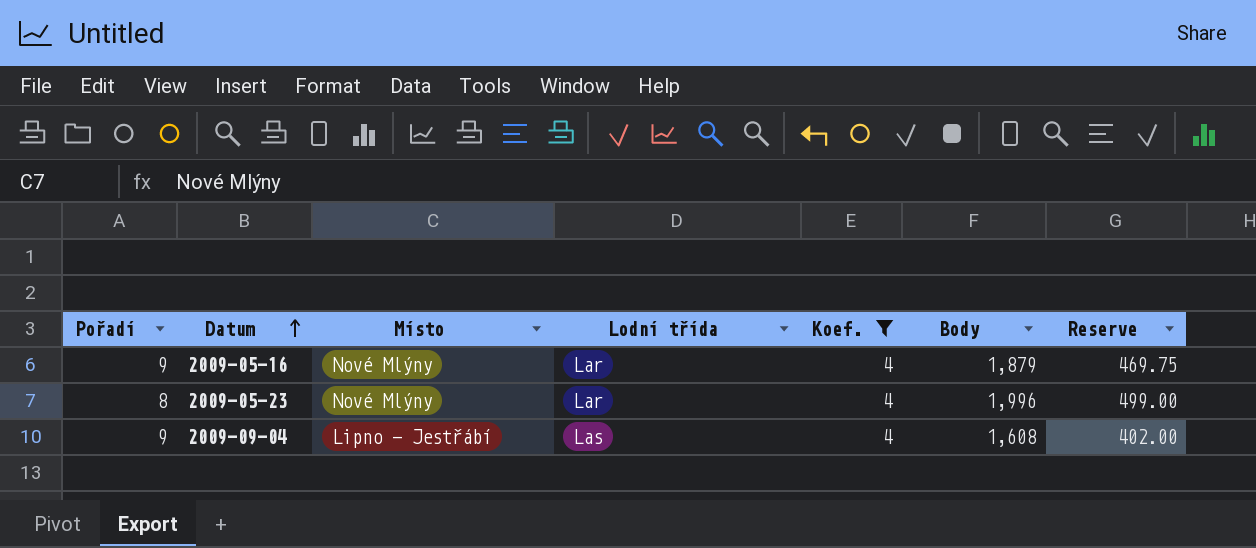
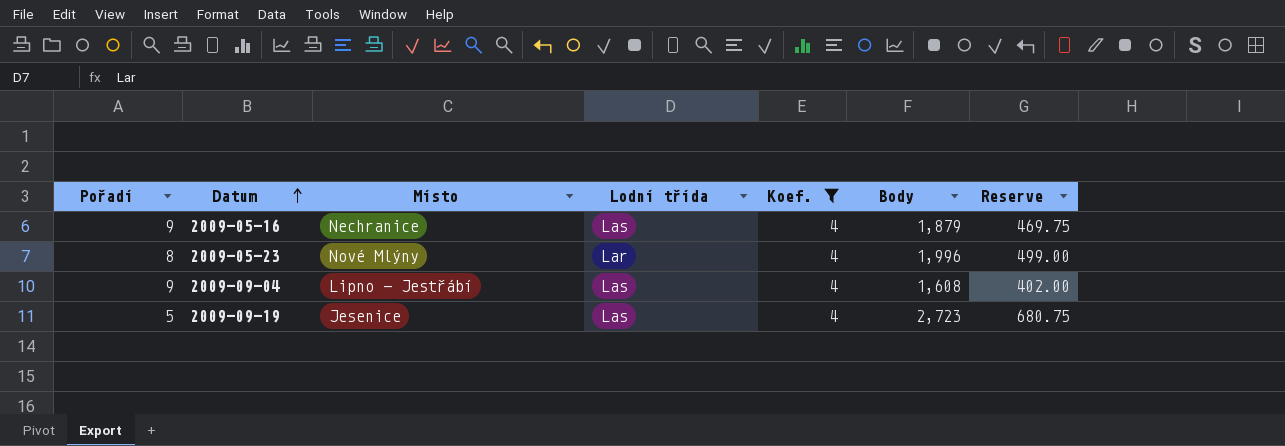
2009-05-16 | Místo: Nové Mlýny -> Nechranice
2009-05-16 | Lodní třída: Lar -> Las
row 2009-09-19: none -> 5 | Jesenice | Las | 4 | 2,723 | 680.75

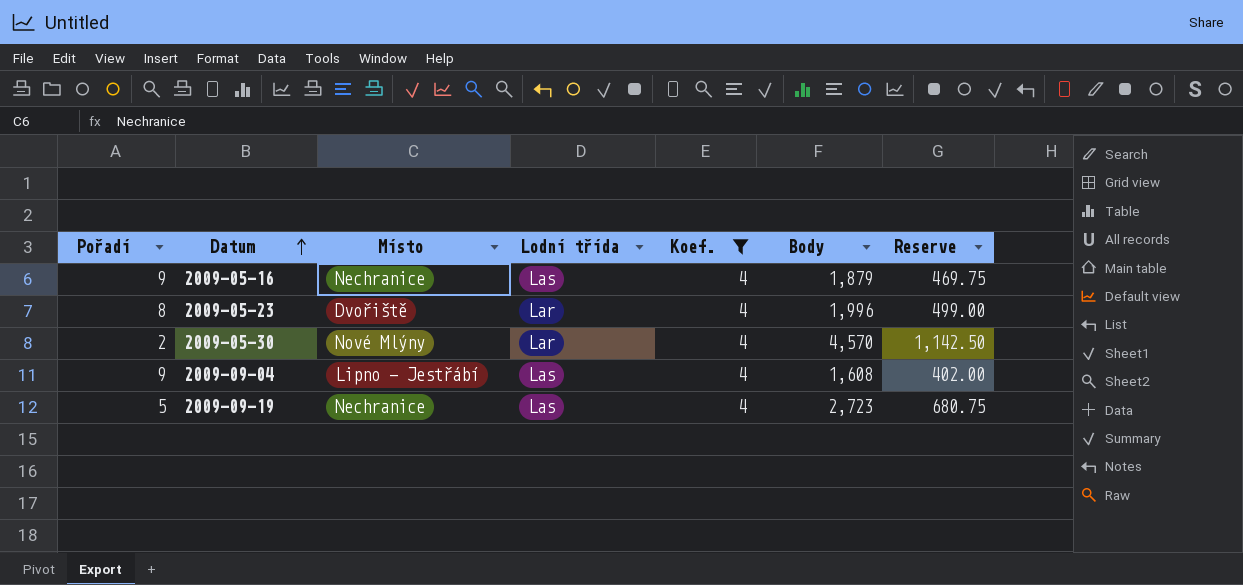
2009-05-23 | Místo: Nové Mlýny -> Dvořiště
row 2009-05-30: none -> 2 | Nové Mlýny | Lar | 4 | 4,570 | 1,142.50
2009-09-19 | Místo: Jesenice -> Nechranice

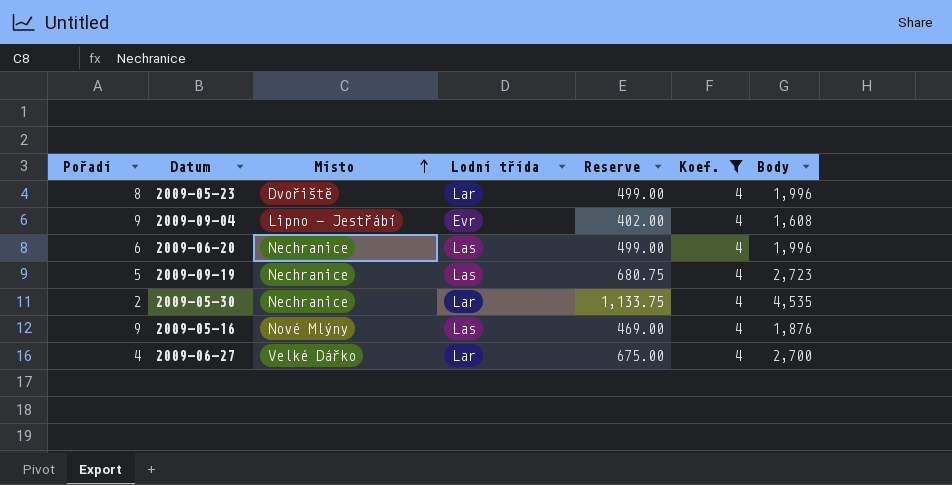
row order: Datum ascending -> Místo ascending
column Reserve | position: 7 -> 5
2009-09-04 | Lodní třída: Las -> Evr
row 2009-06-20: none -> 6 | Nechranice | Las | 499.00 | 4 | 1,996
2009-05-30 | Místo: Nové Mlýny -> Nechranice
2009-05-30 | Reserve: 1,142.50 -> 1,133.75
2009-05-30 | Body: 4,570 -> 4,535
2009-05-16 | Místo: Nechranice -> Nové Mlýny
2009-05-16 | Reserve: 469.75 -> 469.00
2009-05-16 | Body: 1,879 -> 1,876
row 2009-06-27: none -> 4 | Velké Dářko | Lar | 675.00 | 4 | 2,700

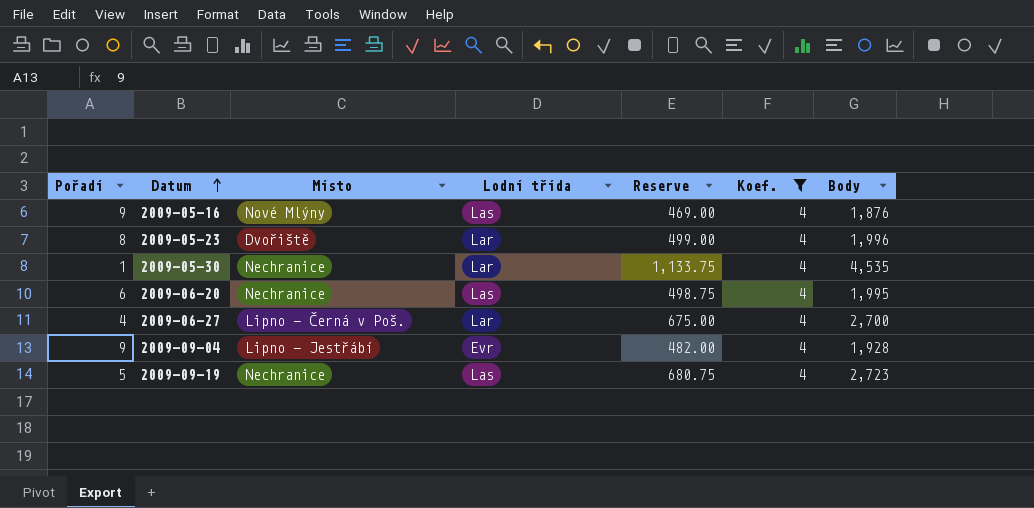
row order: Místo ascending -> Datum ascending
2009-05-30 | Pořadí: 2 -> 1
2009-06-20 | Reserve: 499.00 -> 498.75
2009-06-20 | Body: 1,996 -> 1,995
2009-06-27 | Místo: Velké Dářko -> Lipno - Černá v Poš.
2009-09-04 | Reserve: 402.00 -> 482.00
2009-09-04 | Body: 1,608 -> 1,928

